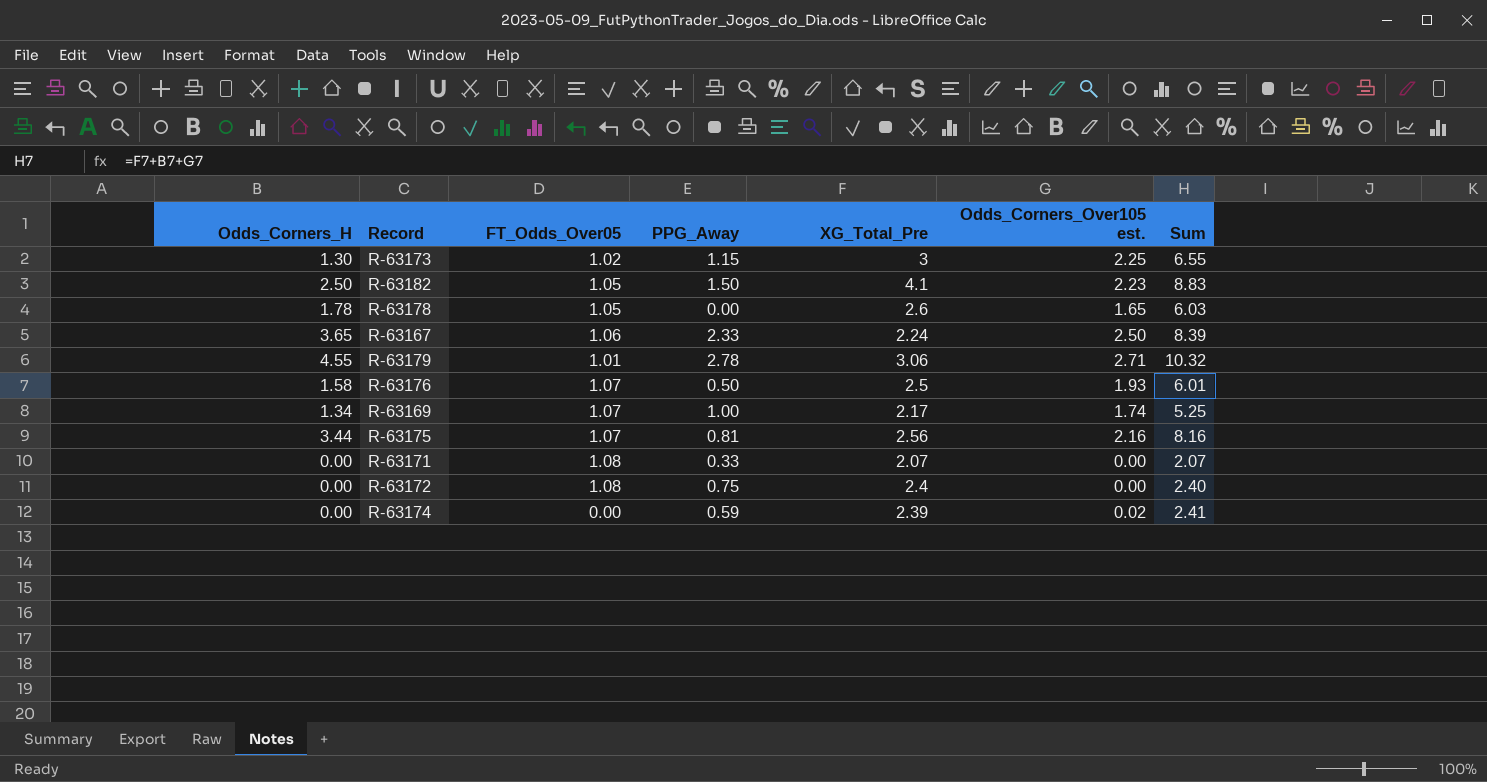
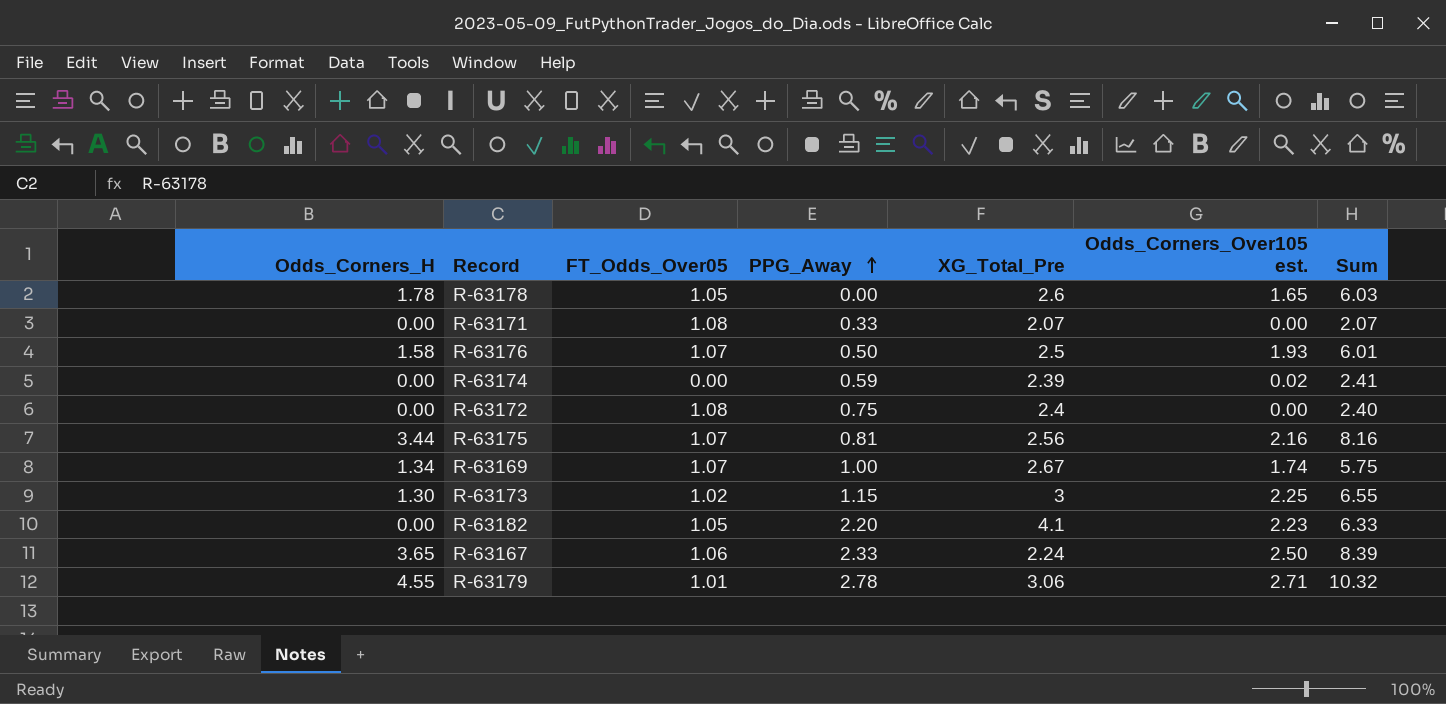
row order: none -> PPG_Away ascending
R-63169 | XG_Total_Pre: 2.17 -> 2.67
R-63169 | Sum: 5.25 -> 5.75
R-63182 | Odds_Corners_H: 2.50 -> 0.00
R-63182 | PPG_Away: 1.50 -> 2.20
R-63182 | Sum: 8.83 -> 6.33

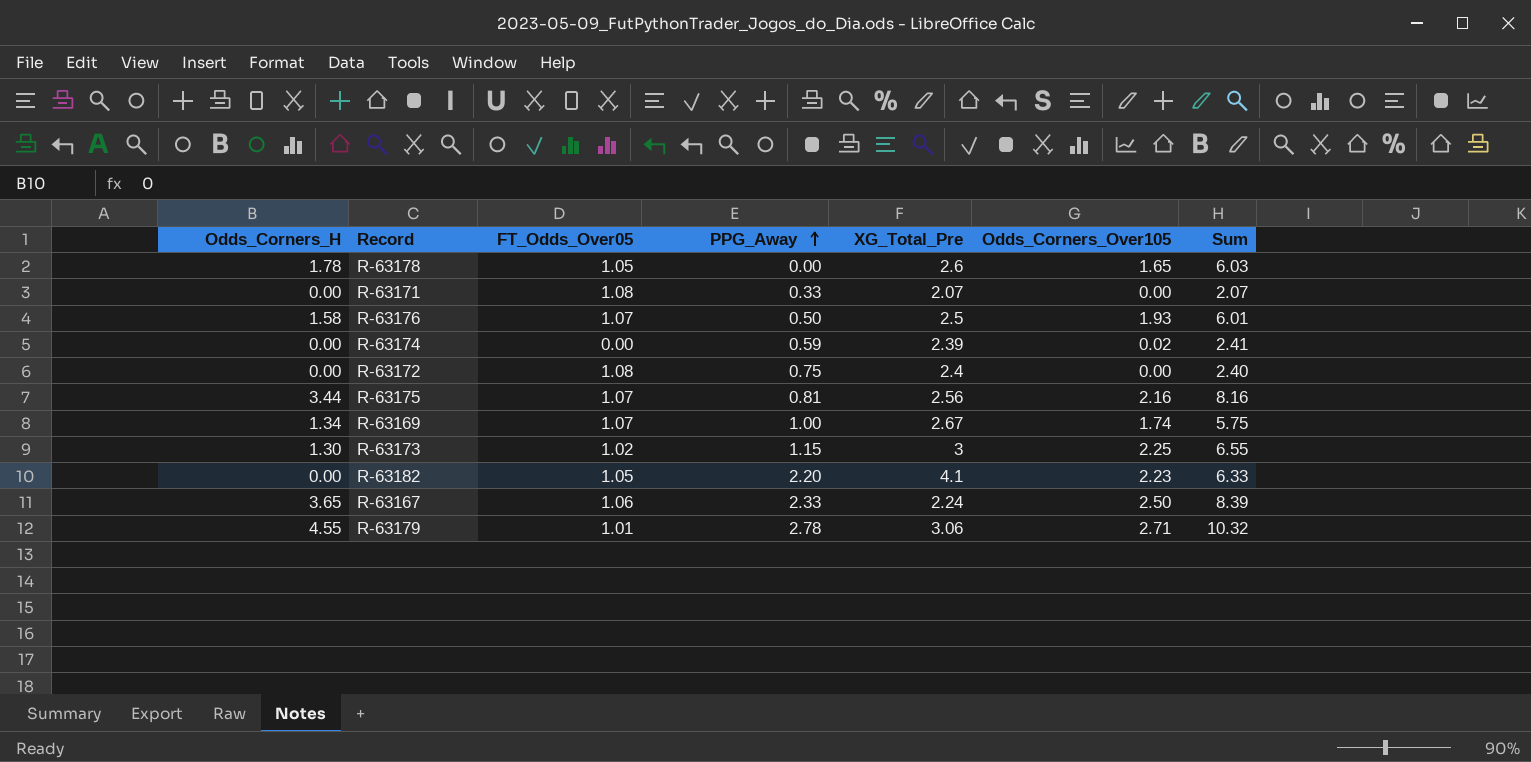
column name: Odds_Corners_Over105 est. -> Odds_Corners_Over105

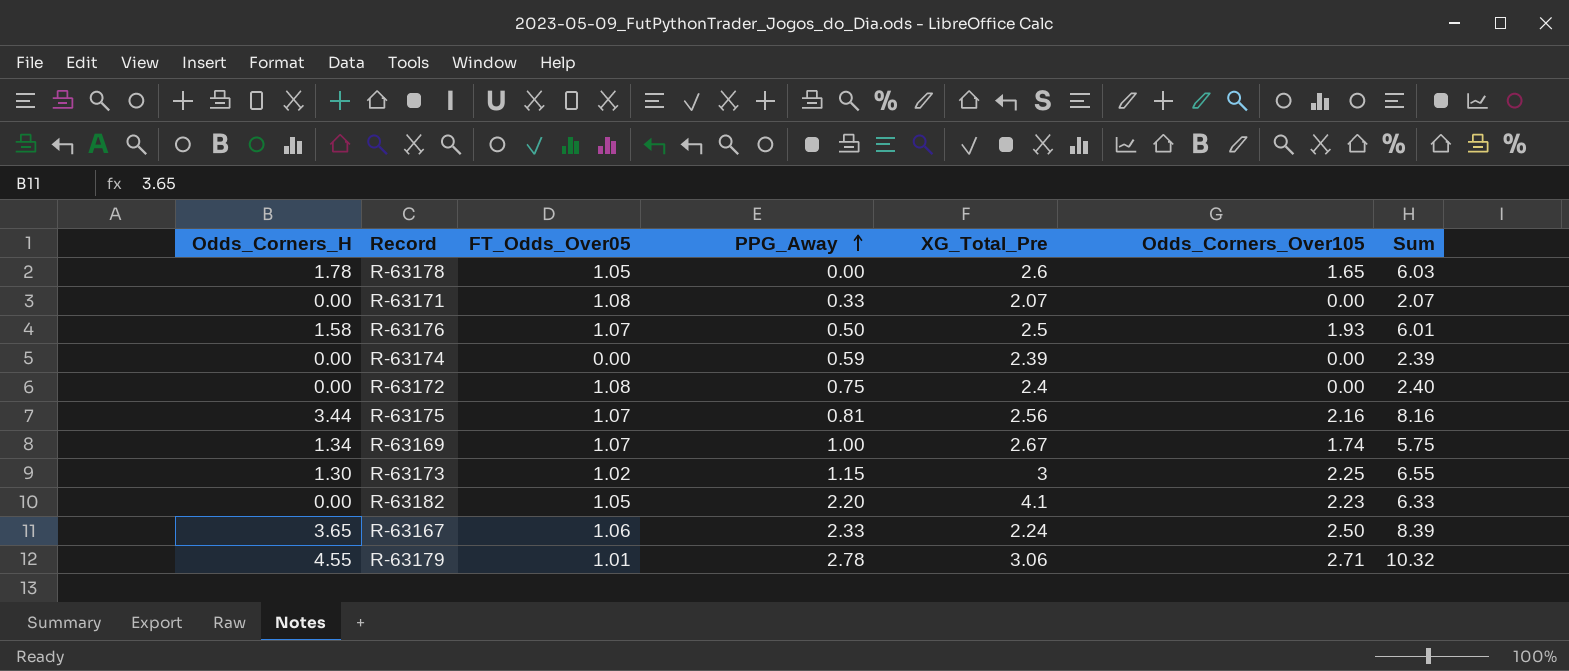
R-63174 | Odds_Corners_Over105: 0.02 -> 0.00
R-63174 | Sum: 2.41 -> 2.39

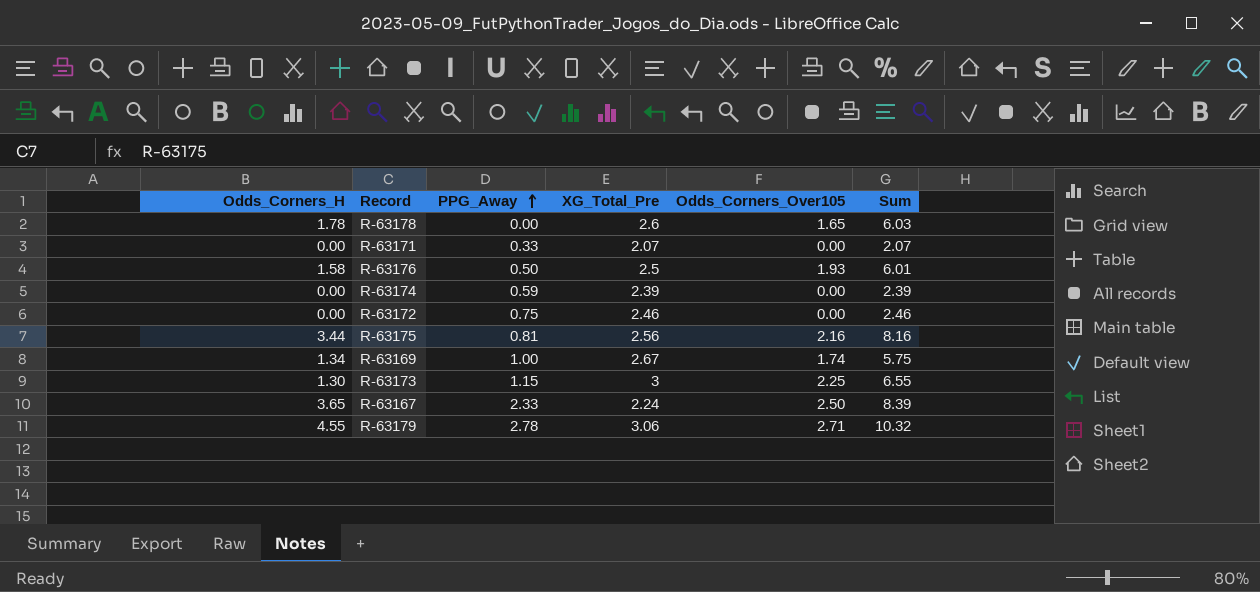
column FT_Odds_Over05 | position: 3 -> none
row R-63182: 0.00 | 1.05 | 2.20 | 4.1 | 2.23 | 6.33 -> none
R-63172 | XG_Total_Pre: 2.4 -> 2.46
R-63172 | Sum: 2.40 -> 2.46

